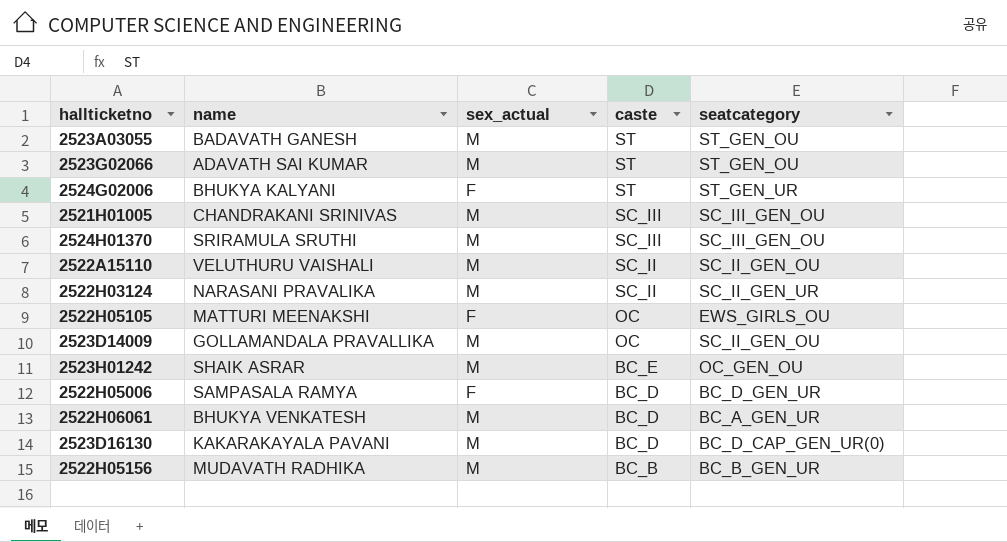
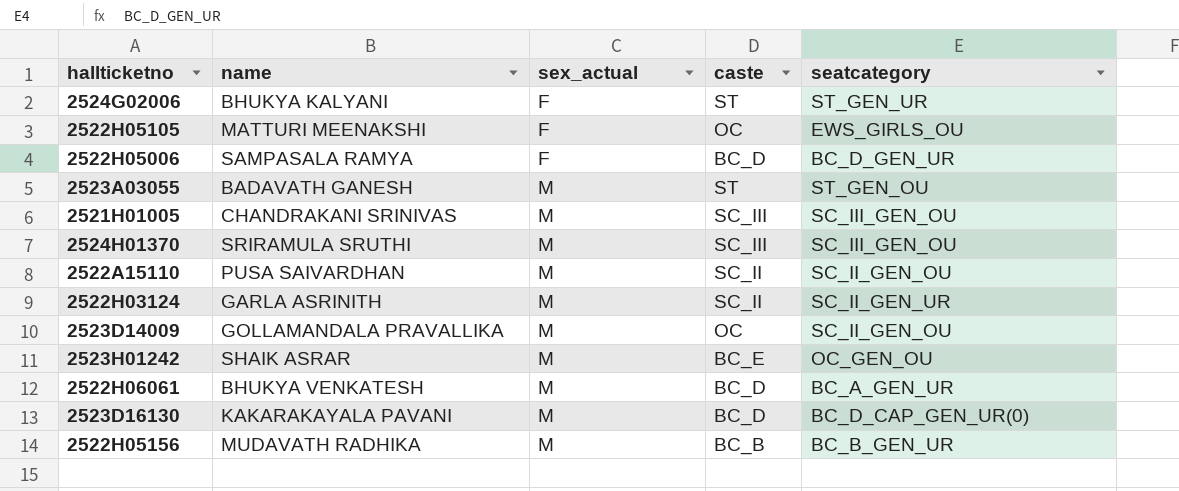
row order: caste descending -> sex_actual ascending
row 2523G02066: ADAVATH SAI KUMAR | M | ST | ST_GEN_OU -> none
2522A15110 | name: VELUTHURU VAISHALI -> PUSA SAIVARDHAN
2522H03124 | name: NARASANI PRAVALIKA -> GARLA ASRINITH

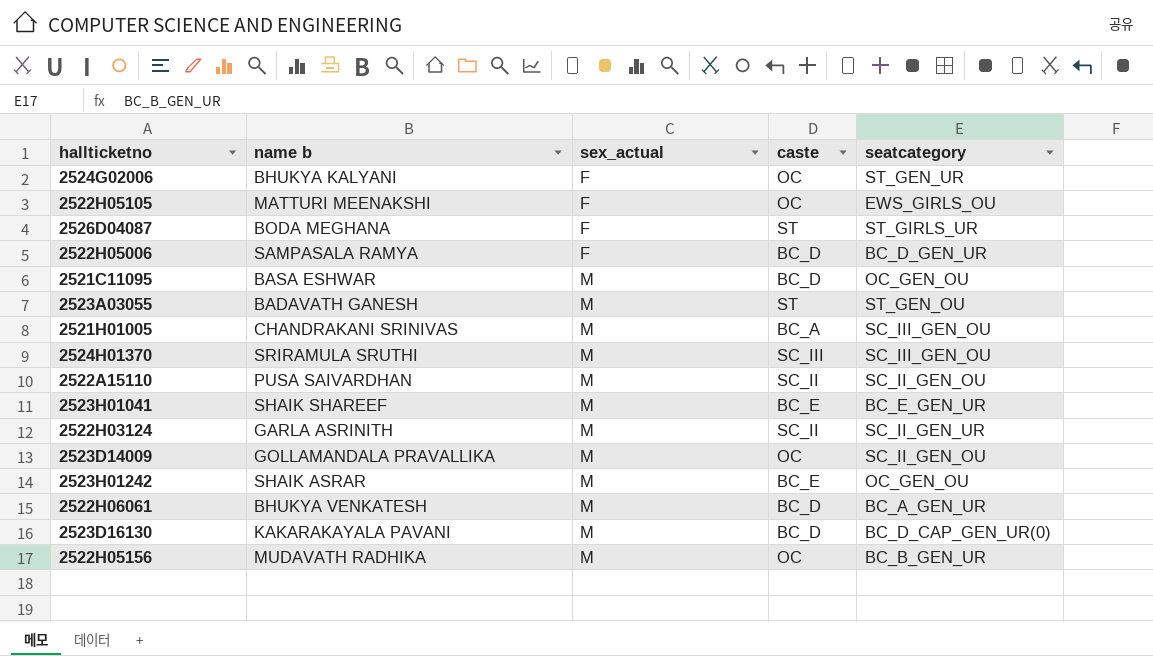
column name: name -> name b
2524G02006 | caste: ST -> OC
row 2526D04087: none -> BODA MEGHANA | F | ST | ST_GIRLS_UR
row 2521C11095: none -> BASA ESHWAR | M | BC_D | OC_GEN_OU
2521H01005 | caste: SC_III -> BC_A
row 2523H01041: none -> SHAIK SHAREEF | M | BC_E | BC_E_GEN_UR
2522H05156 | caste: BC_B -> OC

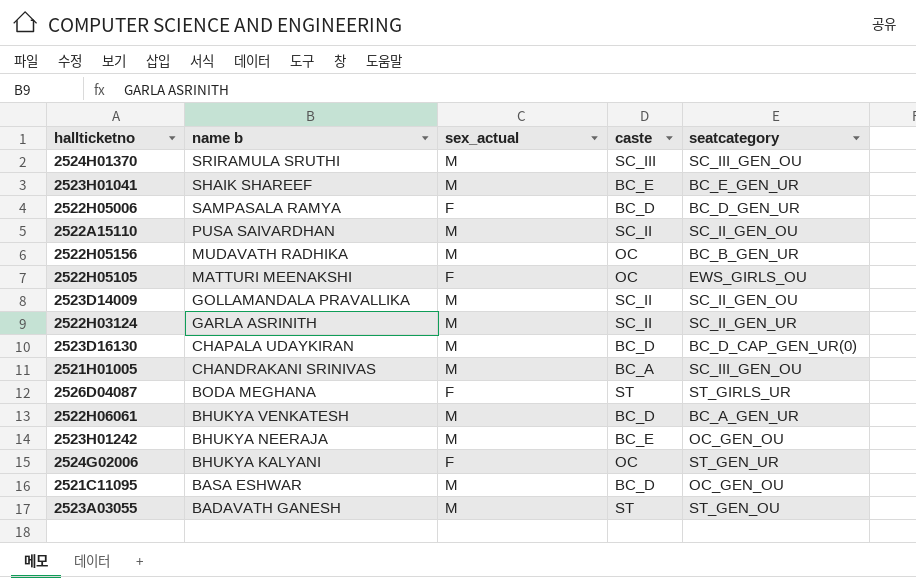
row order: sex_actual ascending -> name b descending
2523D14009 | caste: OC -> SC_II
2523D16130 | name b: KAKARAKAYALA PAVANI -> CHAPALA UDAYKIRAN
2523H01242 | name b: SHAIK ASRAR -> BHUKYA NEERAJA

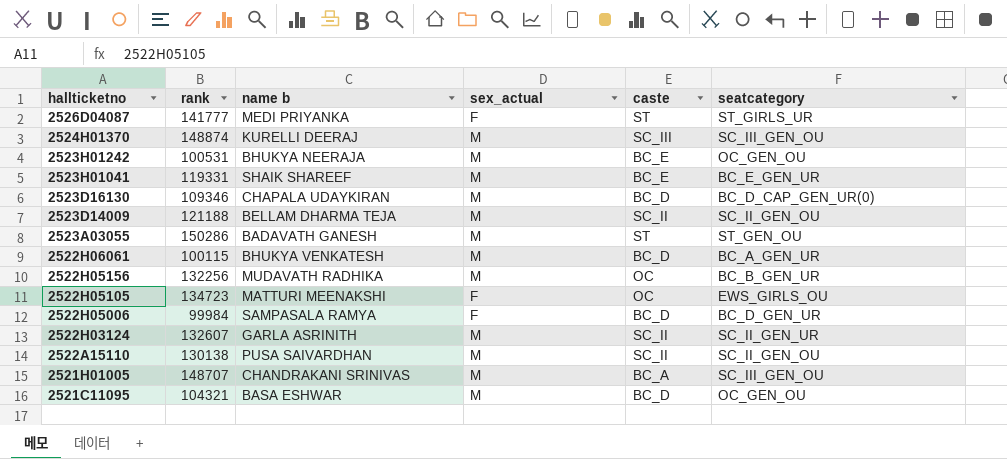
row order: name b descending -> hallticketno descending
column rank | position: none -> 2
row 2524G02006: BHUKYA KALYANI | F | OC | ST_GEN_UR -> none
2526D04087 | name b: BODA MEGHANA -> MEDI PRIYANKA
2524H01370 | name b: SRIRAMULA SRUTHI -> KURELLI DEERAJ
2523D14009 | name b: GOLLAMANDALA PRAVALLIKA -> BELLAM DHARMA TEJA

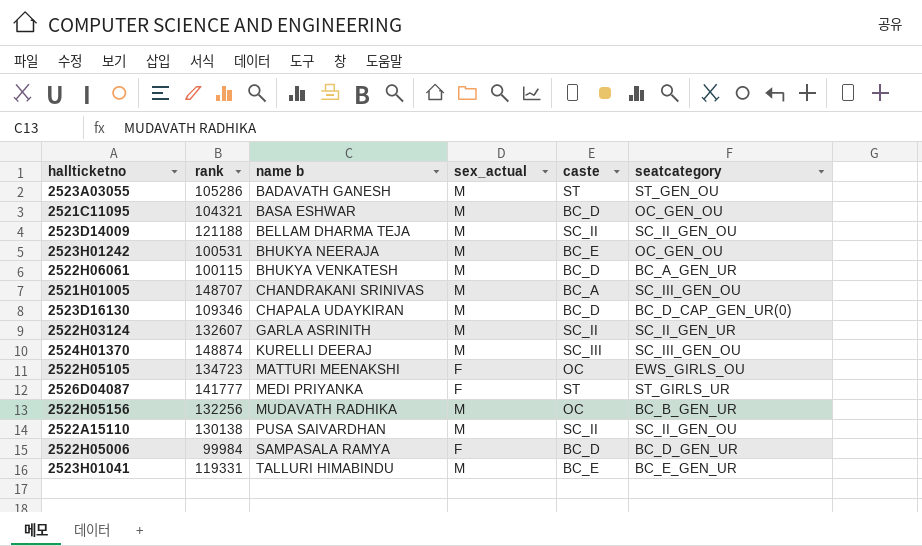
row order: hallticketno descending -> name b ascending
2523A03055 | rank: 150286 -> 105286
2523H01041 | name b: SHAIK SHAREEF -> TALLURI HIMABINDU

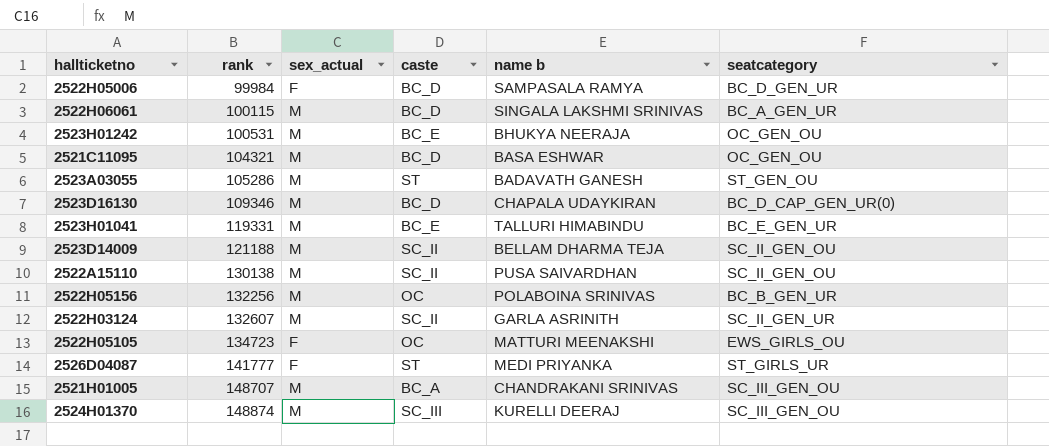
row order: name b ascending -> rank ascending
column name b | position: 3 -> 5
2522H06061 | name b: BHUKYA VENKATESH -> SINGALA LAKSHMI SRINIVAS
2522H05156 | name b: MUDAVATH RADHIKA -> POLABOINA SRINIVAS

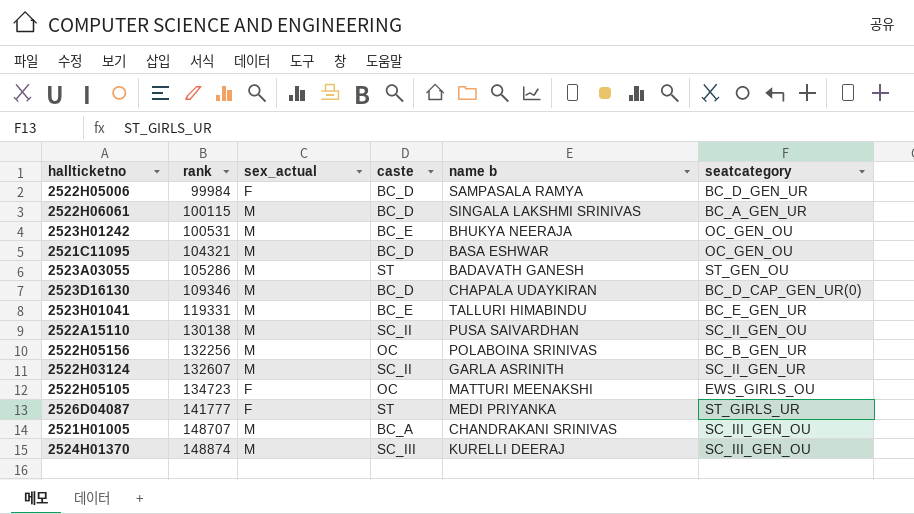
row 2523D14009: 121188 | M | SC_II | BELLAM DHARMA TEJA | SC_II_GEN_OU -> none

